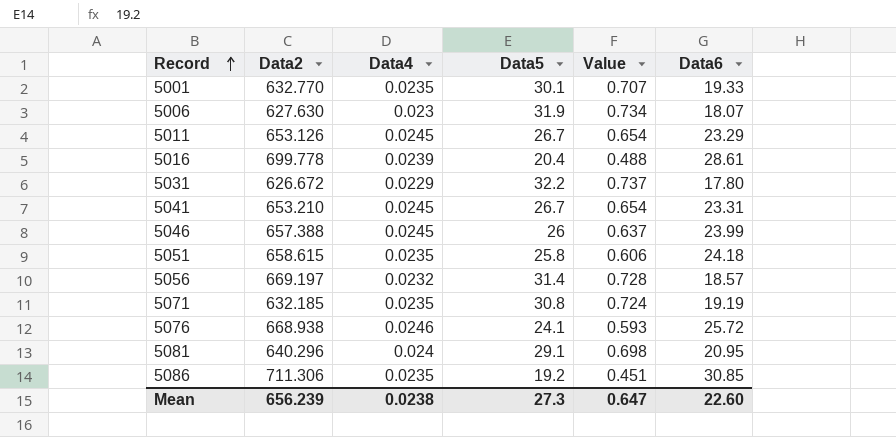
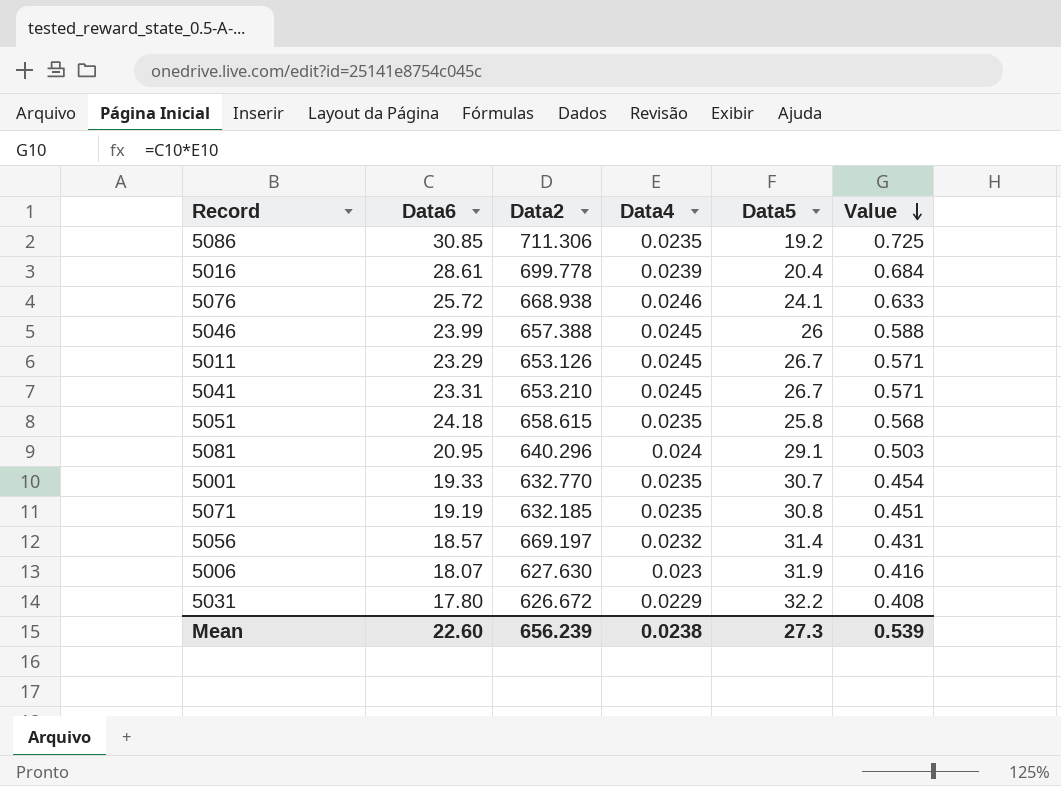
row order: Record ascending -> Value descending
column Data6 | position: 6 -> 2
column Value | formula: [Data4] * [Data5] -> [Data6] * [Data4]
5001 | Data5: 30.1 -> 30.7
Mean | Value: 0.647 -> 0.539

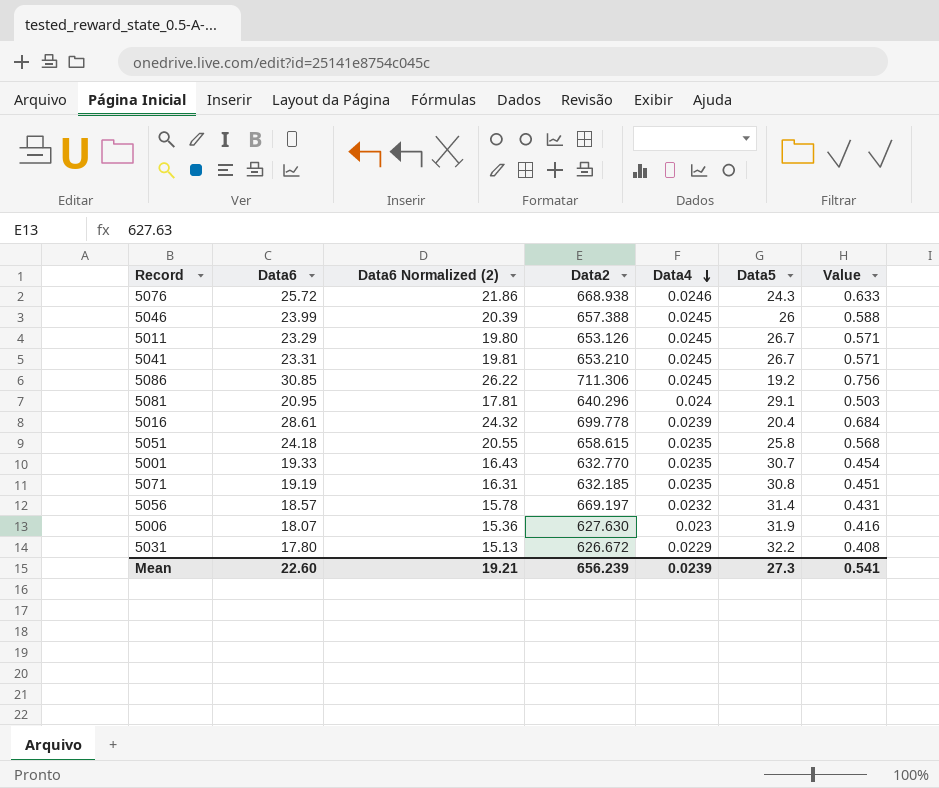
row order: Value descending -> Data4 descending
column Data6 Normalized (2) | formula: none -> [Data6] * 0.85
5076 | Data5: 24.1 -> 24.3
5086 | Data4: 0.0235 -> 0.0245
5086 | Value: 0.725 -> 0.756
Mean | Data4: 0.0238 -> 0.0239
Mean | Value: 0.539 -> 0.541

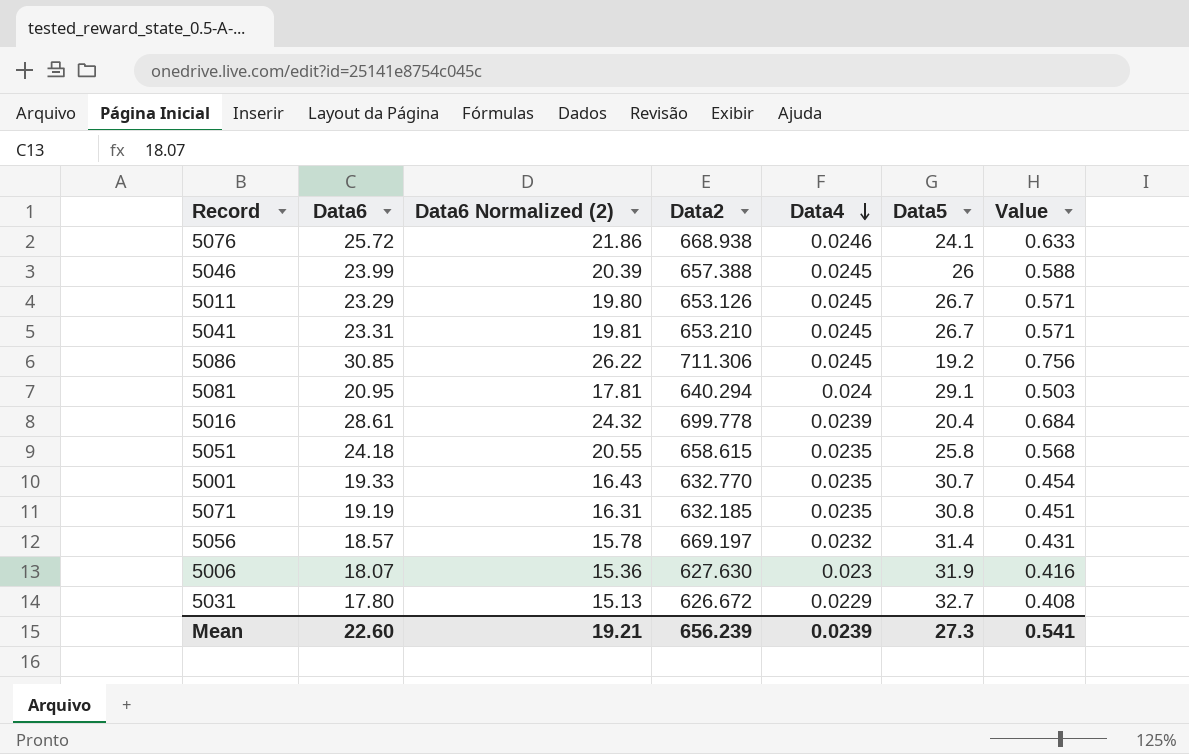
5076 | Data5: 24.3 -> 24.1
5081 | Data2: 640.296 -> 640.294
5031 | Data5: 32.2 -> 32.7

